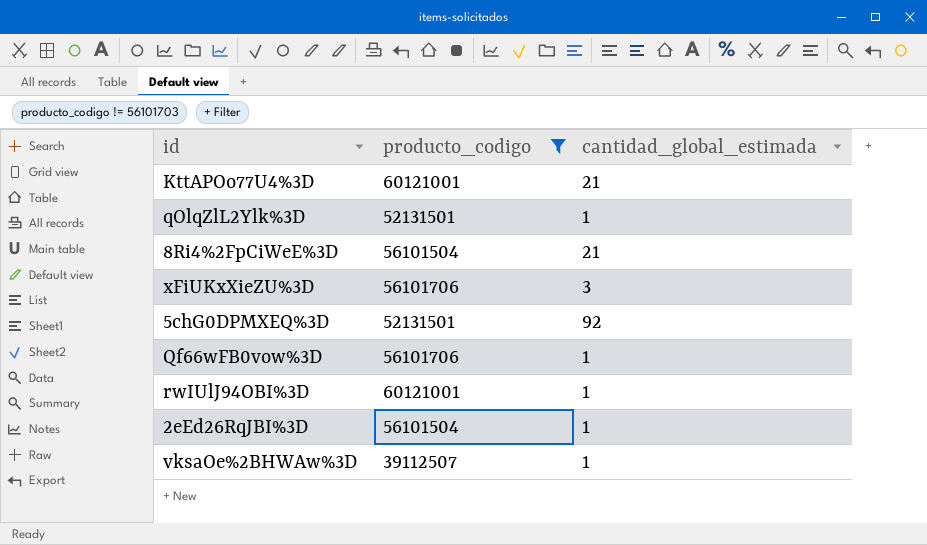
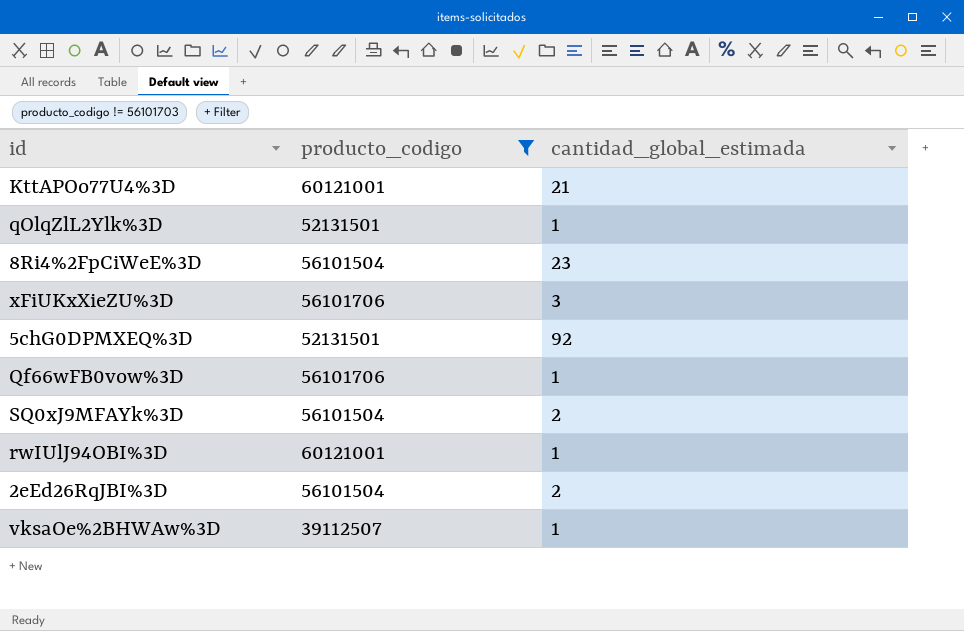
8Ri4%2FpCiWeE%3D | cantidad_global_estimada: 21 -> 23
row SQ0xJ9MFAYk%3D: none -> 56101504 | 2
2eEd26RqJBI%3D | cantidad_global_estimada: 1 -> 2

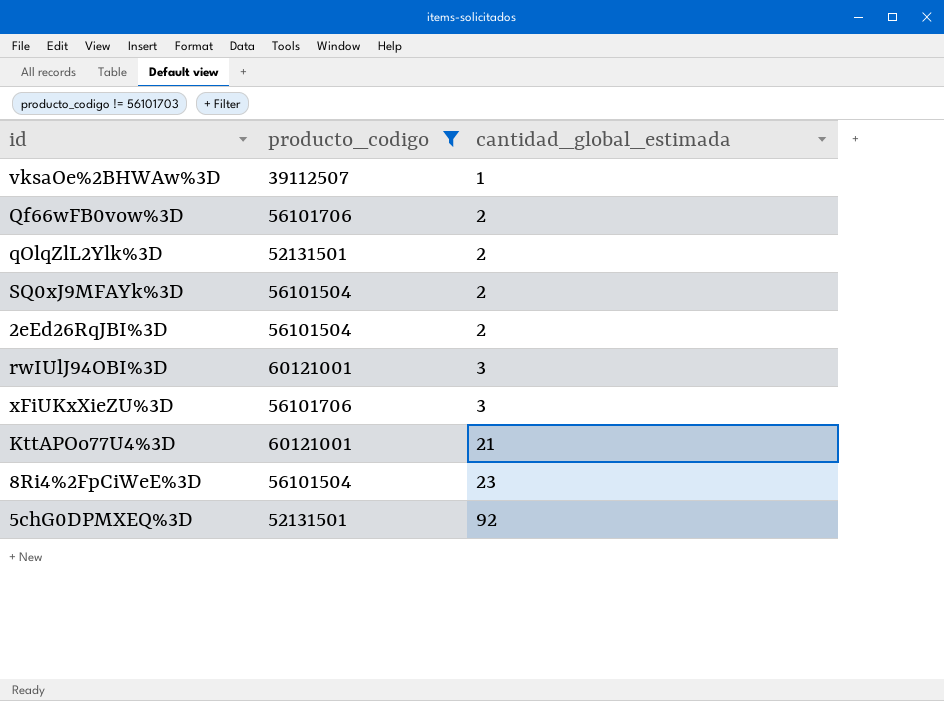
row order: none -> cantidad_global_estimada ascending
Qf66wFB0vow%3D | cantidad_global_estimada: 1 -> 2
qOlqZlL2Ylk%3D | cantidad_global_estimada: 1 -> 2
rwIUlJ94OBI%3D | cantidad_global_estimada: 1 -> 3

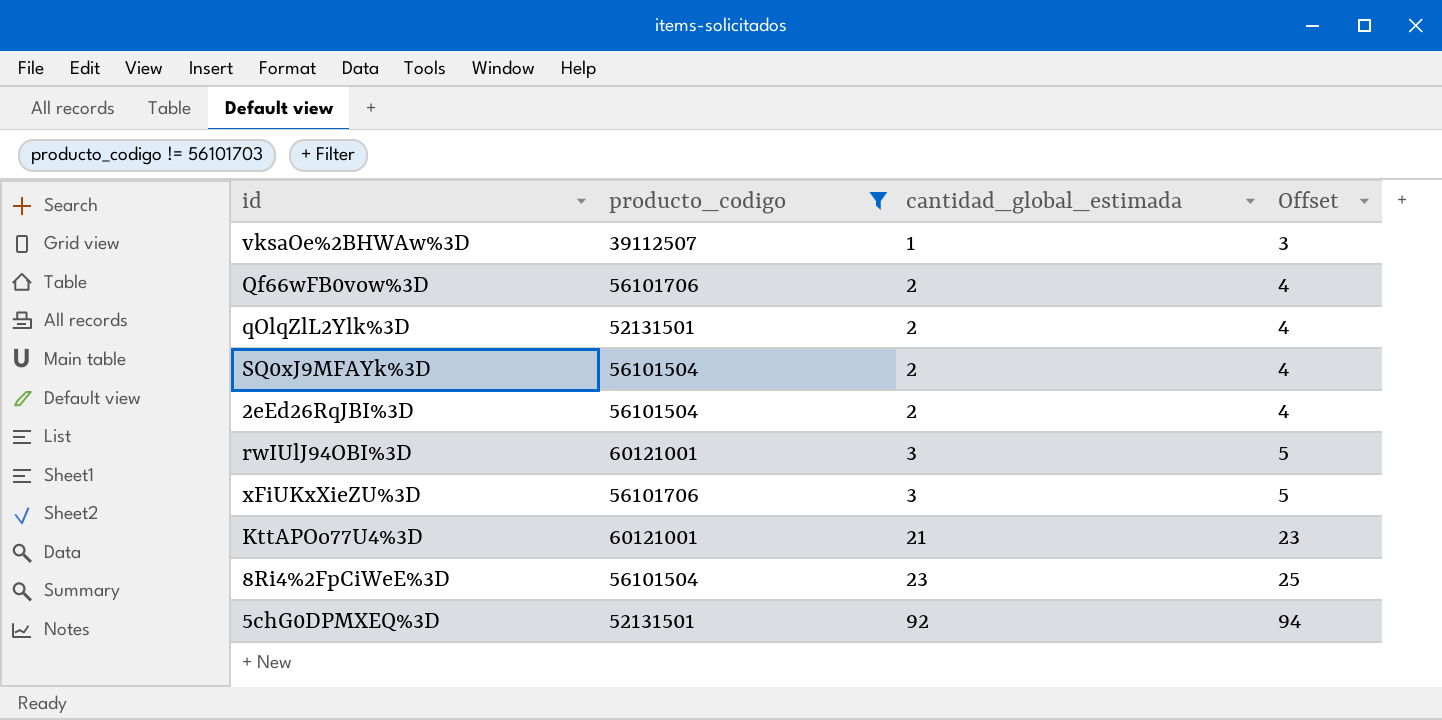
column Offset | formula: none -> [cantidad_global_estimada] + 2

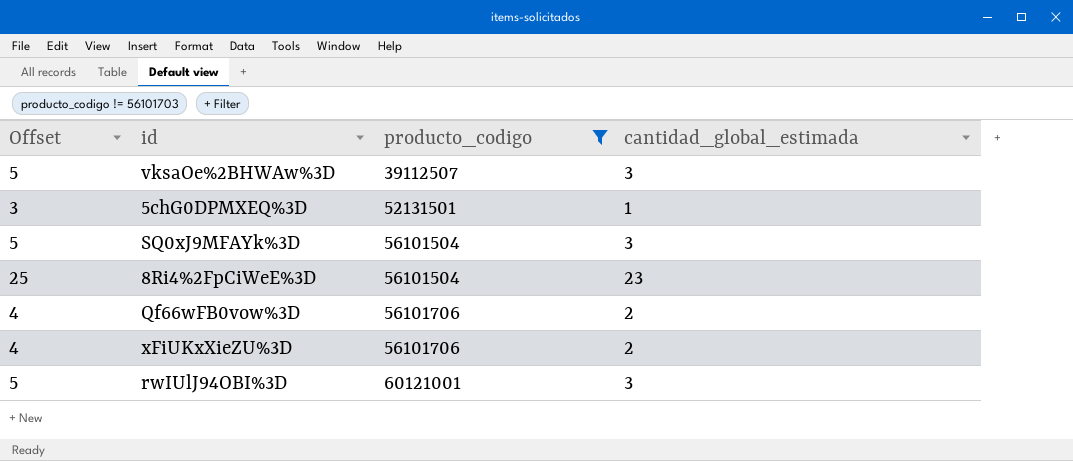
row order: cantidad_global_estimada ascending -> producto_codigo ascending
column Offset | position: 4 -> 1
row qOlqZlL2Ylk%3D: 52131501 | 2 | 4 -> none
row 2eEd26RqJBI%3D: 56101504 | 2 | 4 -> none
row KttAPOo77U4%3D: 60121001 | 21 | 23 -> none
vksaOe%2BHWAw%3D | Offset: 3 -> 5
vksaOe%2BHWAw%3D | cantidad_global_estimada: 1 -> 3
5chG0DPMXEQ%3D | Offset: 94 -> 3
5chG0DPMXEQ%3D | cantidad_global_estimada: 92 -> 1
SQ0xJ9MFAYk%3D | Offset: 4 -> 5
SQ0xJ9MFAYk%3D | cantidad_global_estimada: 2 -> 3
xFiUKxXieZU%3D | Offset: 5 -> 4
xFiUKxXieZU%3D | cantidad_global_estimada: 3 -> 2

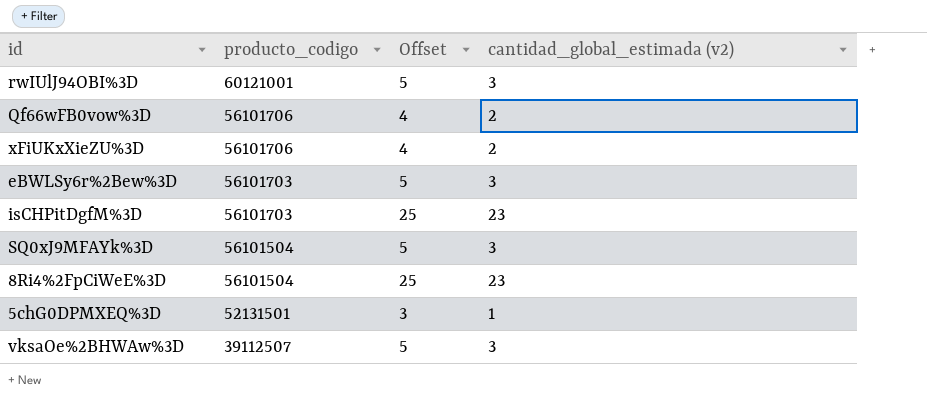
filter: producto_codigo != 56101703 -> none
row order: producto_codigo ascending -> producto_codigo descending
column Offset | position: 1 -> 3
column name: cantidad_global_estimada -> cantidad_global_estimada (v2)

